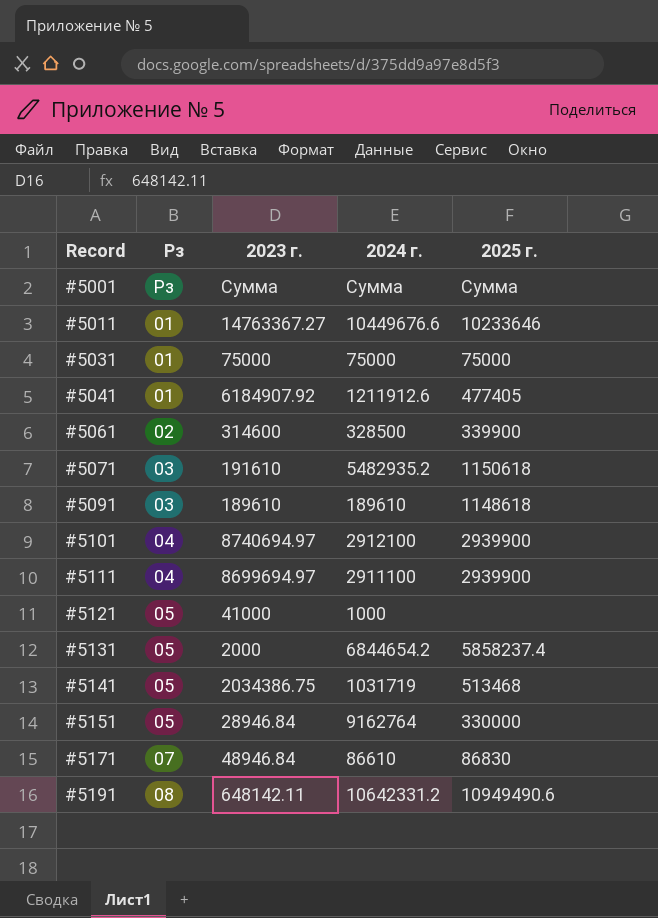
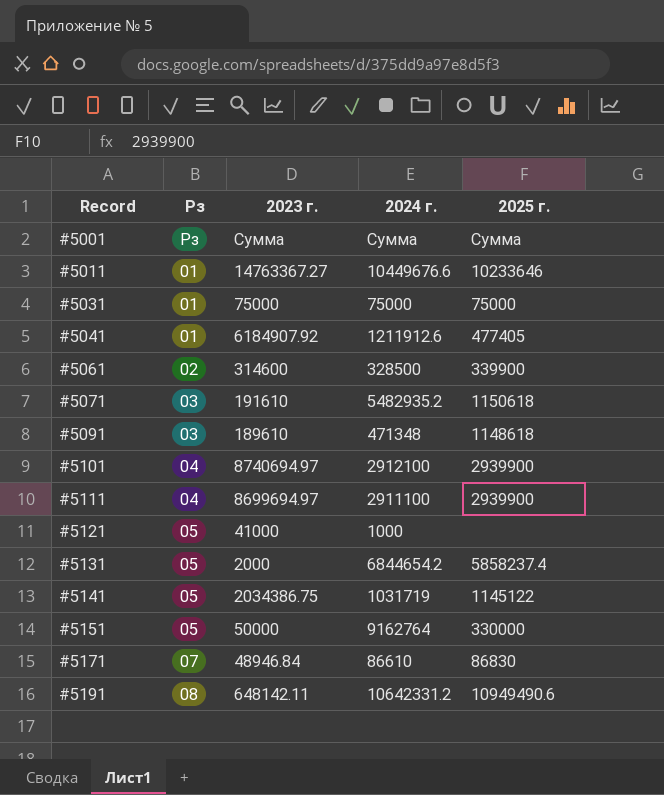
#5091 | 2024 г.: 189610 -> 471348
#5141 | 2025 г.: 513468 -> 1145122
#5151 | 2023 г.: 28946.84 -> 50000

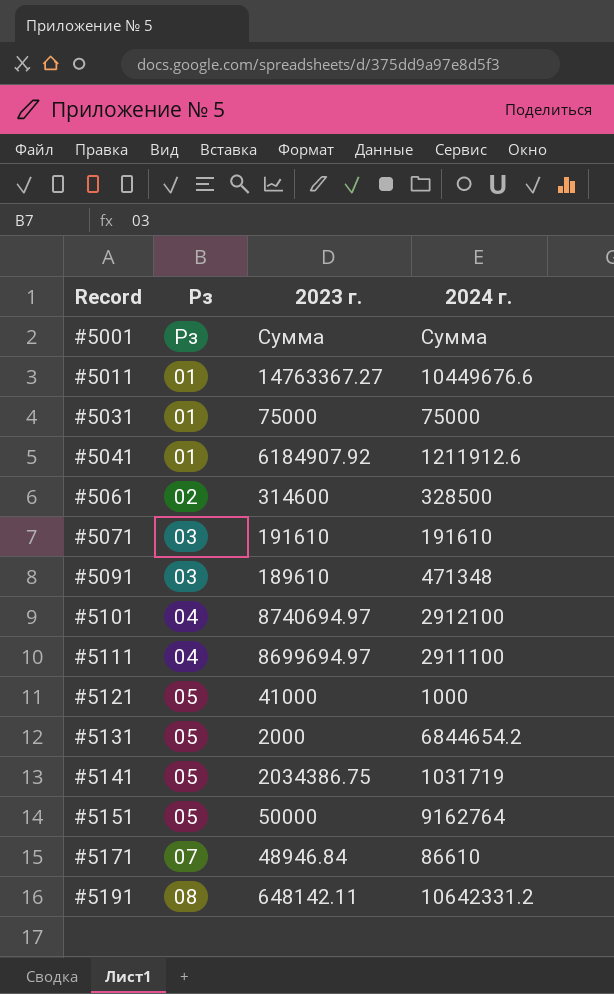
column 2025 г. | position: 5 -> none
#5071 | 2024 г.: 5482935.2 -> 191610

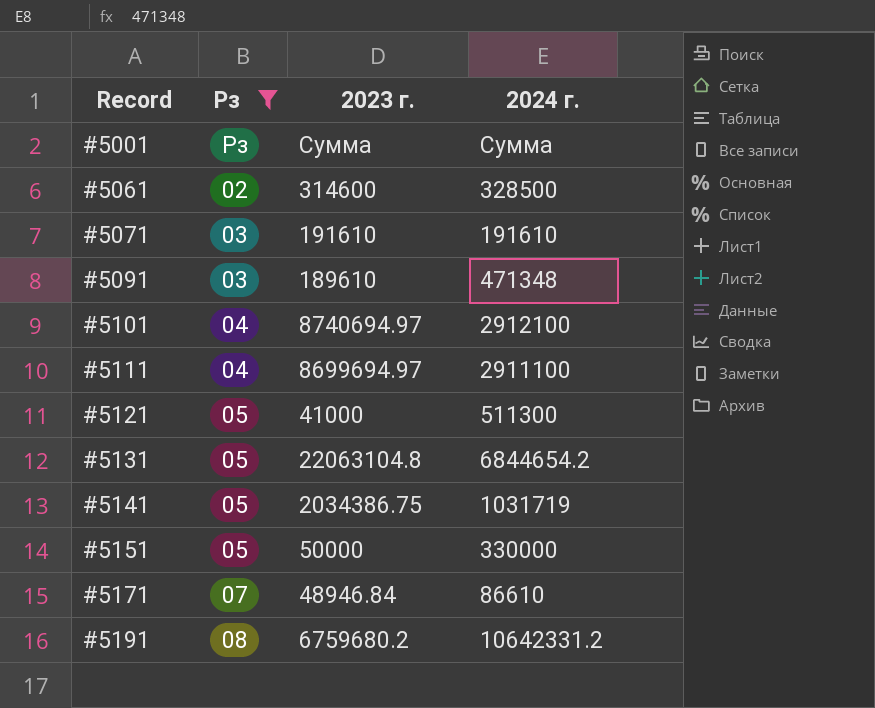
filter: none -> Рз != 01
#5121 | 2024 г.: 1000 -> 511300
#5131 | 2023 г.: 2000 -> 22063104.8
#5151 | 2024 г.: 9162764 -> 330000
#5191 | 2023 г.: 648142.11 -> 6759680.2

